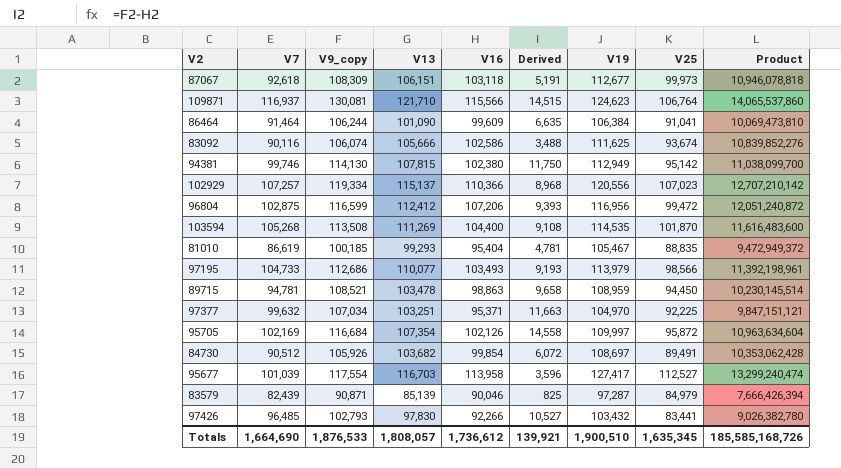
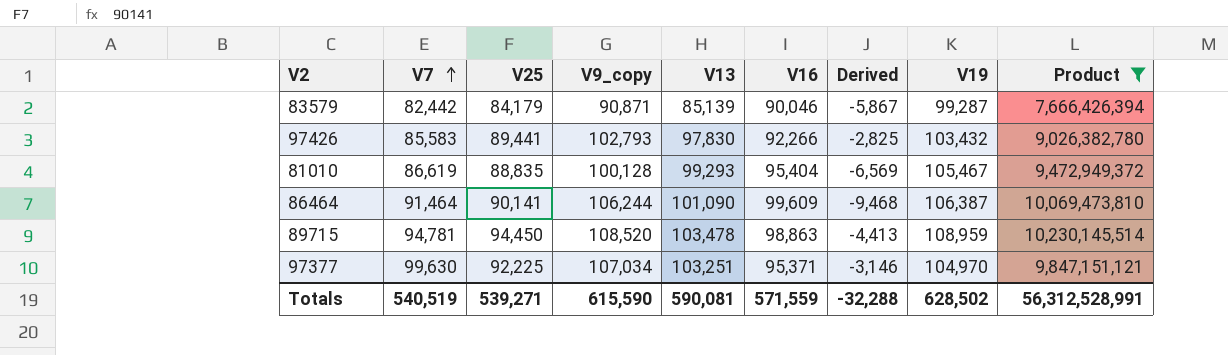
filter: none -> Product <= 10,230,145,514
row order: none -> V7 ascending
column V25 | position: 8 -> 3
column Derived | formula: [V9_copy] - [V16] -> [V25] - [V16]
83579 | V7: 82,439 -> 82,442
83579 | V25: 84,979 -> 84,179
83579 | V19: 97,287 -> 99,287
97426 | V7: 96,485 -> 85,583
97426 | V25: 83,441 -> 89,441
81010 | V9_copy: 100,185 -> 100,128
86464 | V25: 91,041 -> 90,141
86464 | V19: 106,384 -> 106,387
89715 | V9_copy: 108,521 -> 108,520
97377 | V7: 99,632 -> 99,630
Totals | V7: 1,664,690 -> 540,519
Totals | V25: 1,635,345 -> 539,271
Totals | V9_copy: 1,876,533 -> 615,590
Totals | V13: 1,808,057 -> 590,081
Totals | V16: 1,736,612 -> 571,559
Totals | Derived: 139,921 -> -32,288
Totals | V19: 1,900,510 -> 628,502
Totals | Product: 185,585,168,726 -> 56,312,528,991

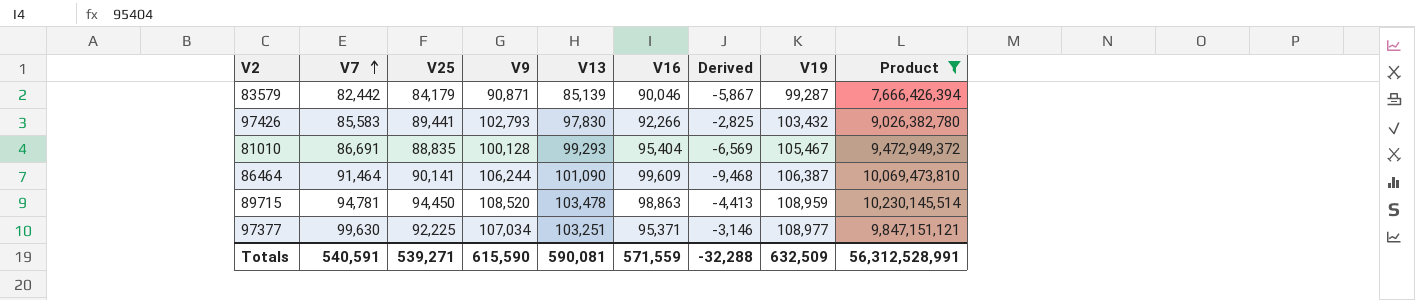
column name: V9_copy -> V9
81010 | V7: 86,619 -> 86,691
97377 | V19: 104,970 -> 108,977
Totals | V7: 540,519 -> 540,591
Totals | V19: 628,502 -> 632,509

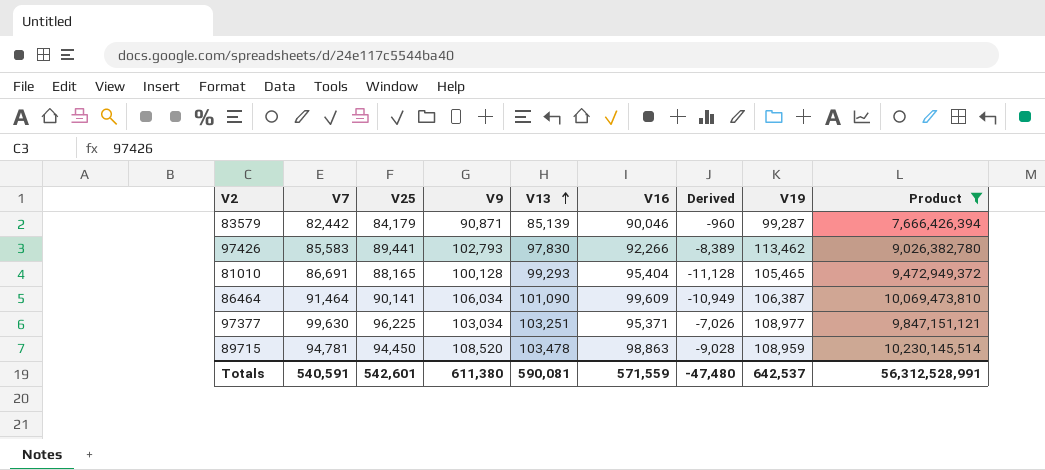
row order: V7 ascending -> V13 ascending
column Derived | formula: [V25] - [V16] -> [V25] - [V13]
97426 | V19: 103,432 -> 113,462
81010 | V25: 88,835 -> 88,165
81010 | V19: 105,467 -> 105,465
86464 | V9: 106,244 -> 106,034
97377 | V25: 92,225 -> 96,225
97377 | V9: 107,034 -> 103,034
Totals | V25: 539,271 -> 542,601
Totals | V9: 615,590 -> 611,380
Totals | Derived: -32,288 -> -47,480
Totals | V19: 632,509 -> 642,537

